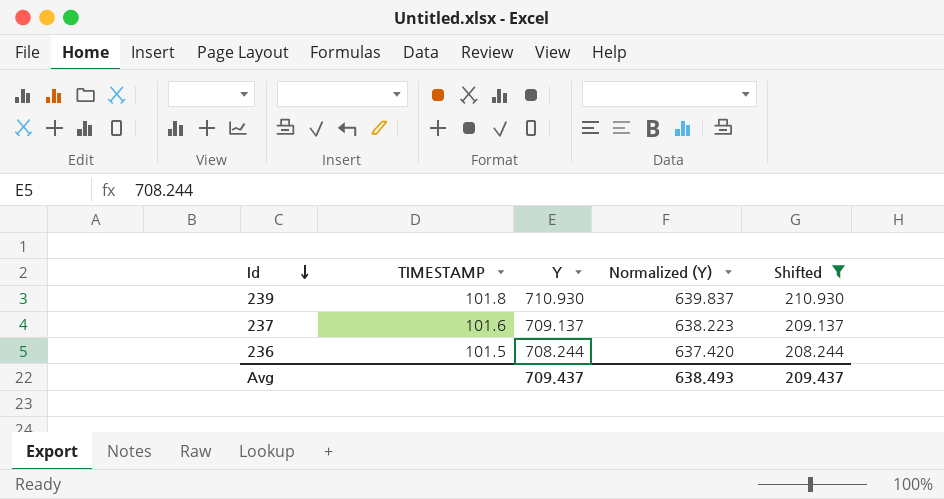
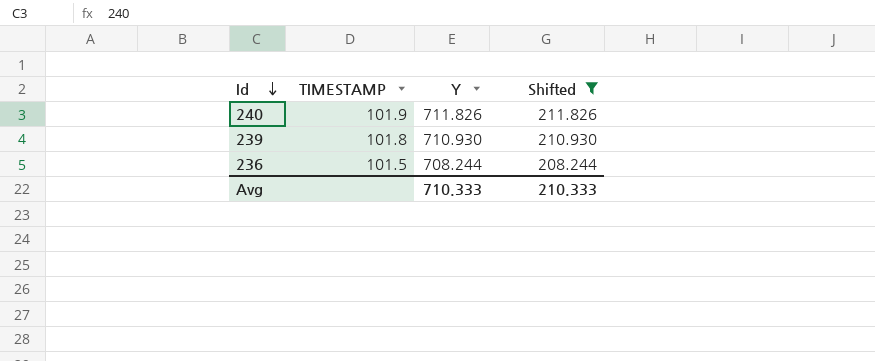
column Normalized (Y) | formula: [Y] * 0.9 -> none
row 237: 101.6 | 709.137 | 638.223 | 209.137 -> none
row 240: none -> 101.9 | 711.826 | 211.826
Avg | Y: 709.437 -> 710.333
Avg | Shifted: 209.437 -> 210.333

